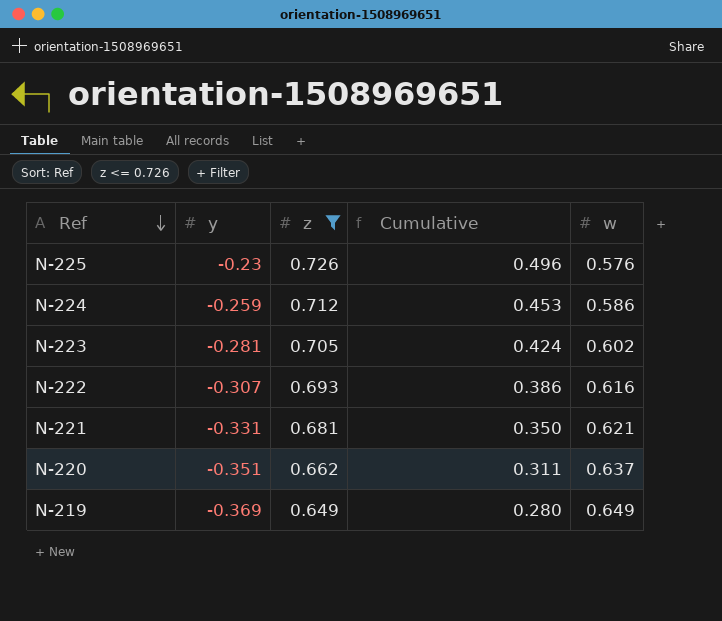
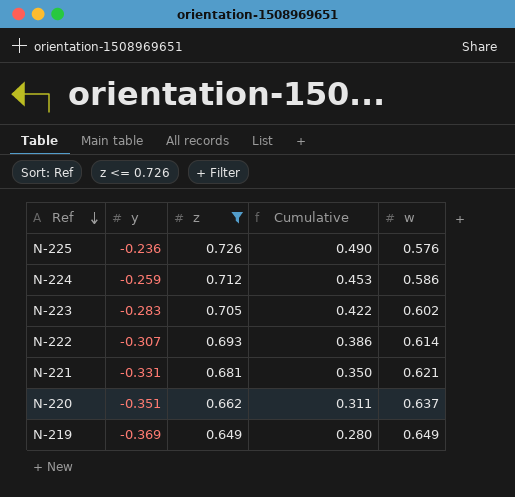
N-225 | y: -0.23 -> -0.236
N-225 | Cumulative: 0.496 -> 0.490
N-223 | y: -0.281 -> -0.283
N-223 | Cumulative: 0.424 -> 0.422
N-222 | w: 0.616 -> 0.614

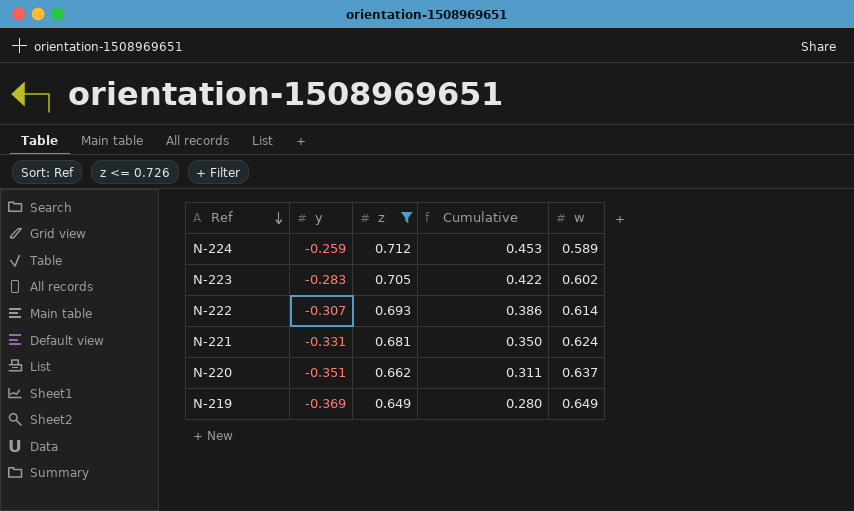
row N-225: -0.236 | 0.726 | 0.490 | 0.576 -> none
N-224 | w: 0.586 -> 0.589
N-221 | w: 0.621 -> 0.624

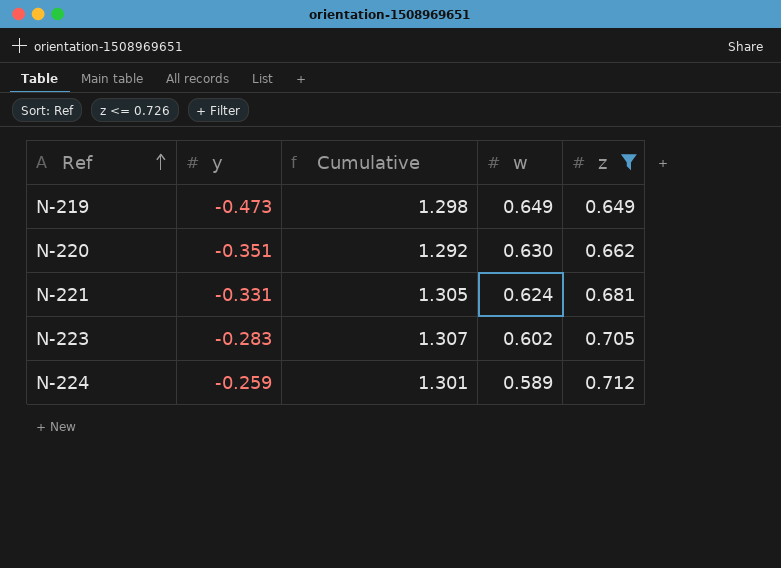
row order: Ref descending -> Ref ascending
column Cumulative | formula: [y] + [z] -> [w] + [z]
column z | position: 3 -> 5
row N-222: -0.307 | 0.693 | 0.386 | 0.614 -> none
N-219 | y: -0.369 -> -0.473
N-220 | w: 0.637 -> 0.630

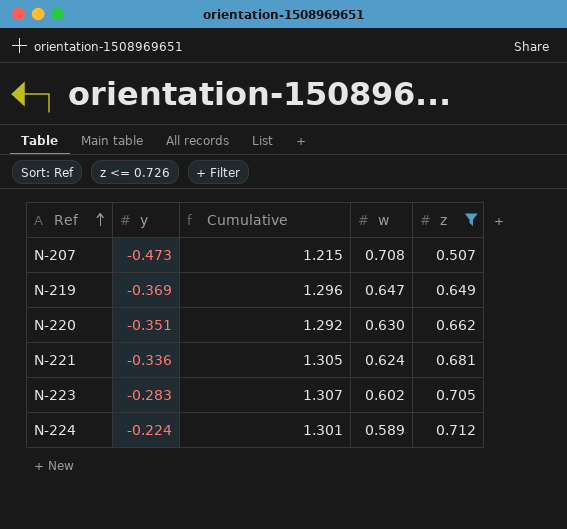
row N-207: none -> -0.473 | 1.215 | 0.708 | 0.507
N-219 | y: -0.473 -> -0.369
N-219 | Cumulative: 1.298 -> 1.296
N-219 | w: 0.649 -> 0.647
N-221 | y: -0.331 -> -0.336
N-224 | y: -0.259 -> -0.224

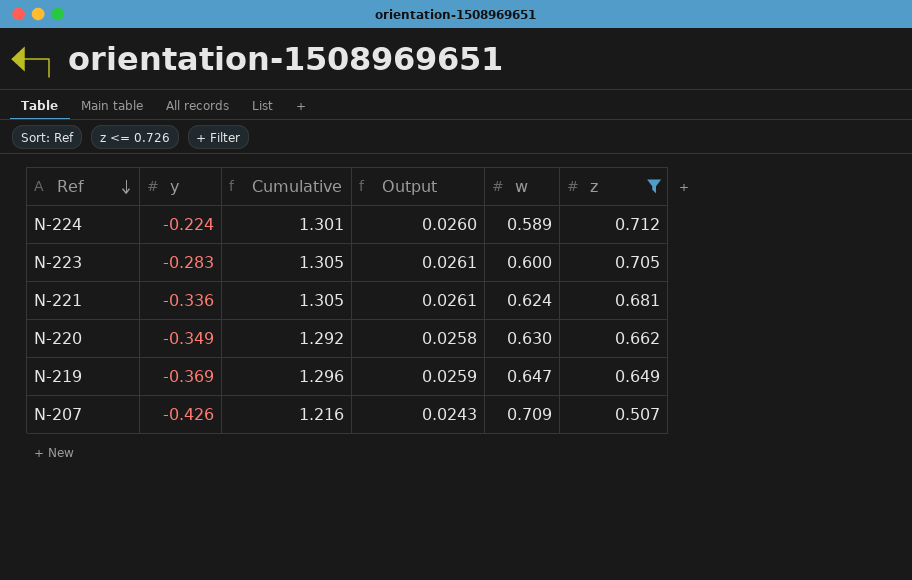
row order: Ref ascending -> Ref descending
column Output | formula: none -> [Cumulative] * 0.02
N-223 | Cumulative: 1.307 -> 1.305
N-223 | w: 0.602 -> 0.600
N-220 | y: -0.351 -> -0.349
N-207 | y: -0.473 -> -0.426
N-207 | Cumulative: 1.215 -> 1.216
N-207 | w: 0.708 -> 0.709

